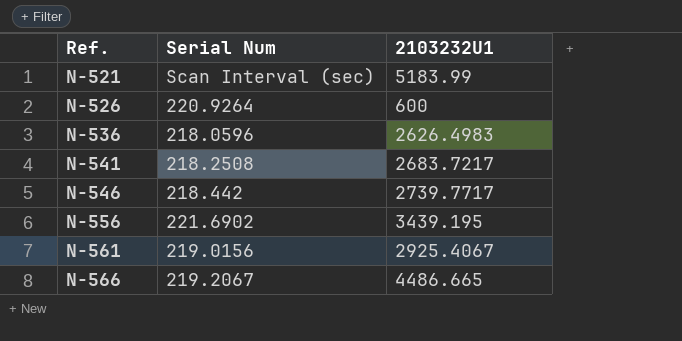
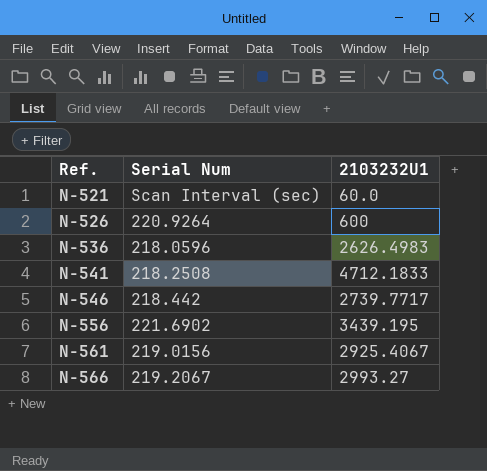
N-521 | 2103232U1: 5183.99 -> 60.0
N-541 | 2103232U1: 2683.7217 -> 4712.1833
N-566 | 2103232U1: 4486.665 -> 2993.27

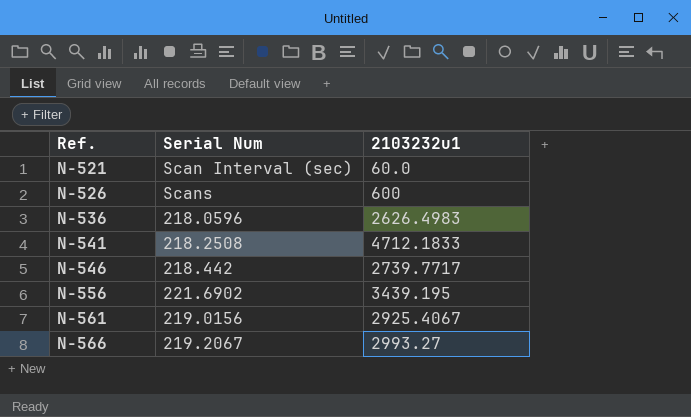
column name: 2103232U1 -> 2103232u1
N-526 | Serial Num: 220.9264 -> Scans

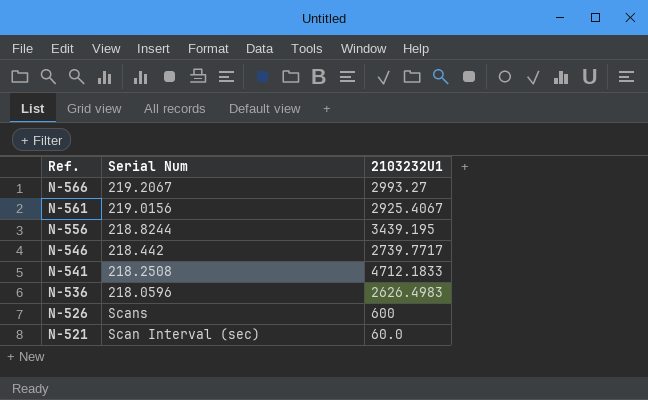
row order: Ref. ascending -> Ref. descending
column name: 2103232u1 -> 2103232U1
N-556 | Serial Num: 221.6902 -> 218.8244

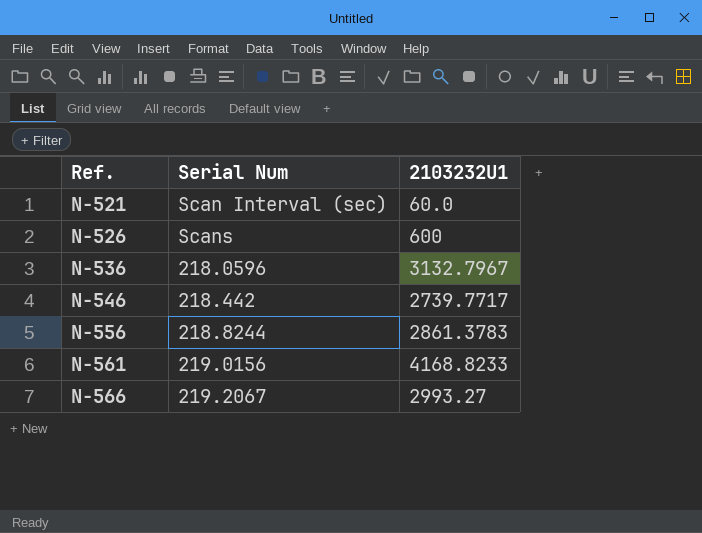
row order: Ref. descending -> Ref. ascending
row N-541: 218.2508 | 4712.1833 -> none
N-536 | 2103232U1: 2626.4983 -> 3132.7967
N-556 | 2103232U1: 3439.195 -> 2861.3783
N-561 | 2103232U1: 2925.4067 -> 4168.8233

